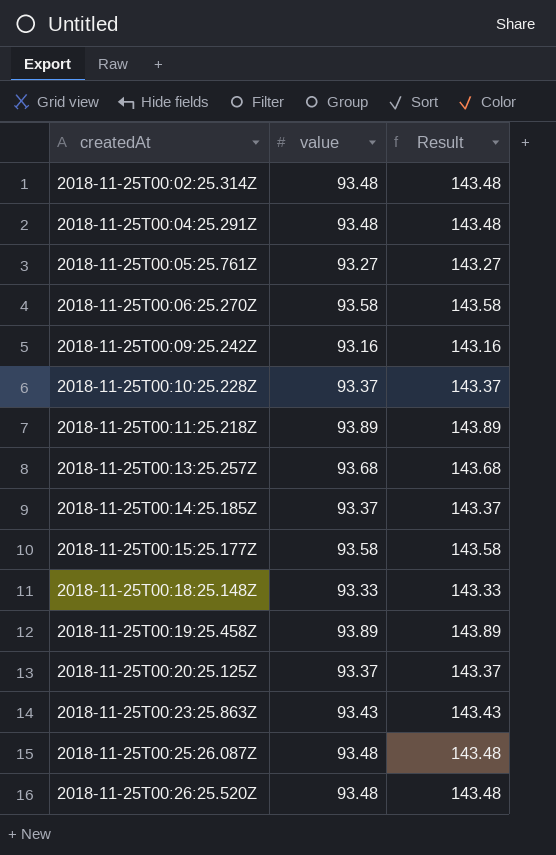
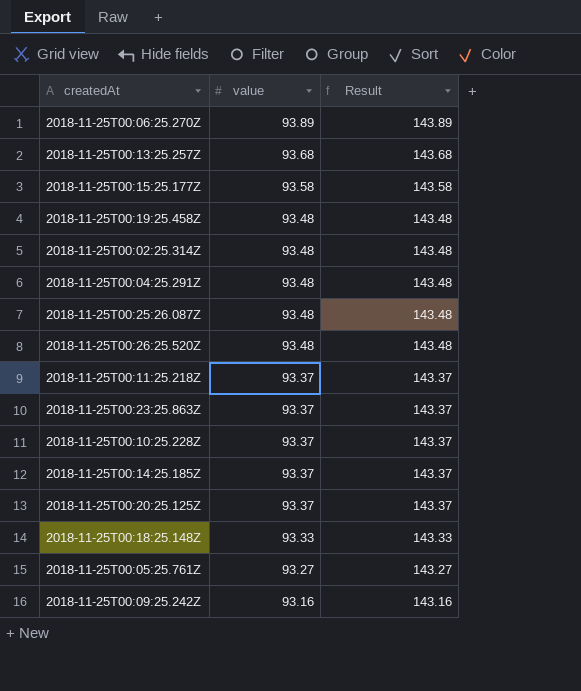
row order: createdAt ascending -> value descending
2018-11-25T00:06:25.270Z | value: 93.58 -> 93.89
2018-11-25T00:06:25.270Z | Result: 143.58 -> 143.89
2018-11-25T00:19:25.458Z | value: 93.89 -> 93.48
2018-11-25T00:19:25.458Z | Result: 143.89 -> 143.48
2018-11-25T00:11:25.218Z | value: 93.89 -> 93.37
2018-11-25T00:11:25.218Z | Result: 143.89 -> 143.37
2018-11-25T00:23:25.863Z | value: 93.43 -> 93.37
2018-11-25T00:23:25.863Z | Result: 143.43 -> 143.37

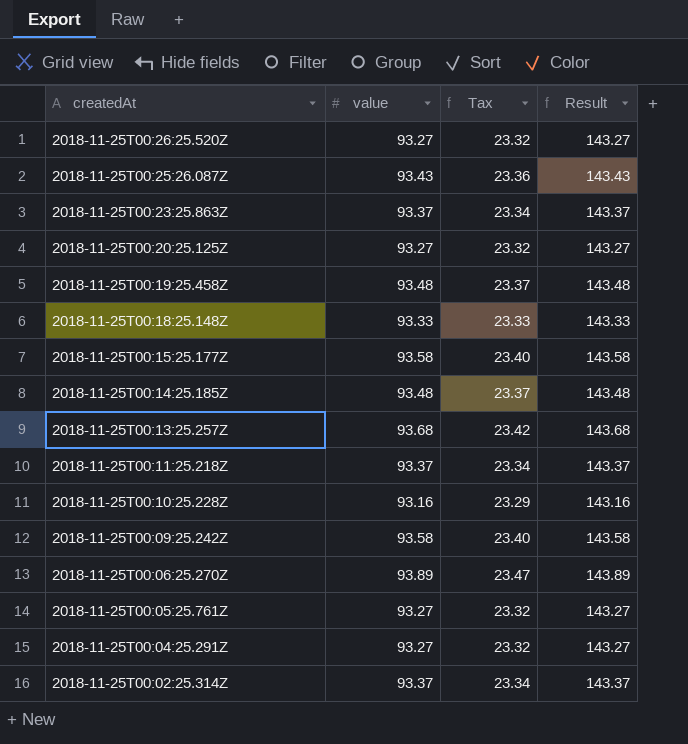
row order: value descending -> createdAt descending
column Tax | formula: none -> [value] * 0.25
2018-11-25T00:26:25.520Z | value: 93.48 -> 93.27
2018-11-25T00:26:25.520Z | Result: 143.48 -> 143.27
2018-11-25T00:25:26.087Z | value: 93.48 -> 93.43
2018-11-25T00:25:26.087Z | Result: 143.48 -> 143.43
2018-11-25T00:20:25.125Z | value: 93.37 -> 93.27
2018-11-25T00:20:25.125Z | Result: 143.37 -> 143.27
2018-11-25T00:14:25.185Z | value: 93.37 -> 93.48
2018-11-25T00:14:25.185Z | Result: 143.37 -> 143.48
2018-11-25T00:10:25.228Z | value: 93.37 -> 93.16
2018-11-25T00:10:25.228Z | Result: 143.37 -> 143.16
2018-11-25T00:09:25.242Z | value: 93.16 -> 93.58
2018-11-25T00:09:25.242Z | Result: 143.16 -> 143.58
2018-11-25T00:04:25.291Z | value: 93.48 -> 93.27
2018-11-25T00:04:25.291Z | Result: 143.48 -> 143.27
2018-11-25T00:02:25.314Z | value: 93.48 -> 93.37
2018-11-25T00:02:25.314Z | Result: 143.48 -> 143.37

